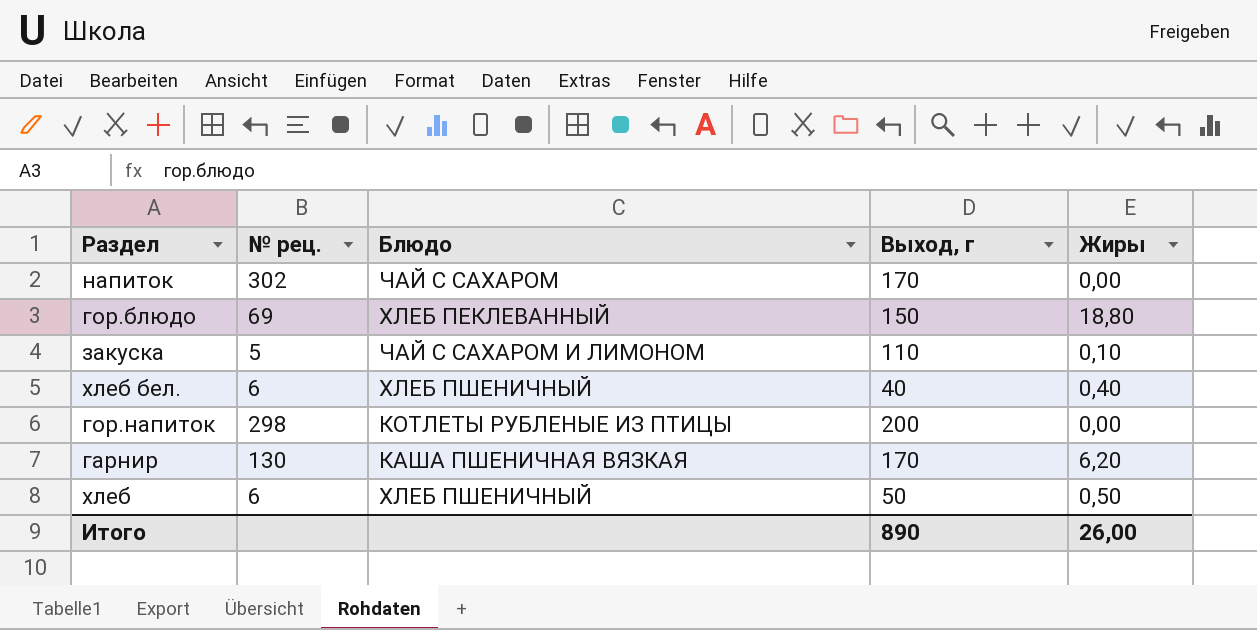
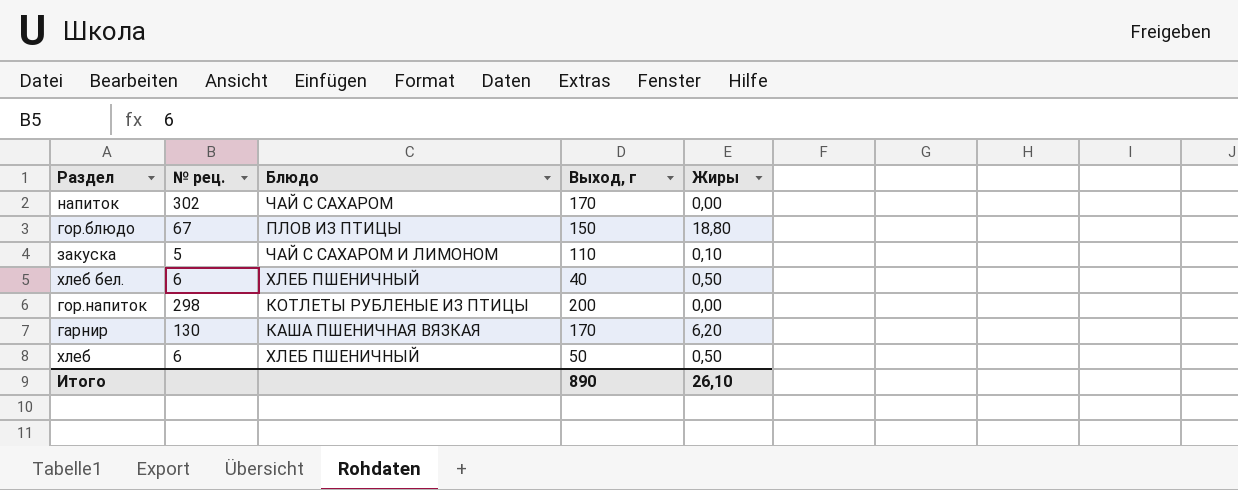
гор.блюдо | № рец.: 69 -> 67
гор.блюдо | Блюдо: ХЛЕБ ПЕКЛЕВАННЫЙ -> ПЛОВ ИЗ ПТИЦЫ
хлеб бел. | Жиры: 0,40 -> 0,50
Итого | Жиры: 26,00 -> 26,10

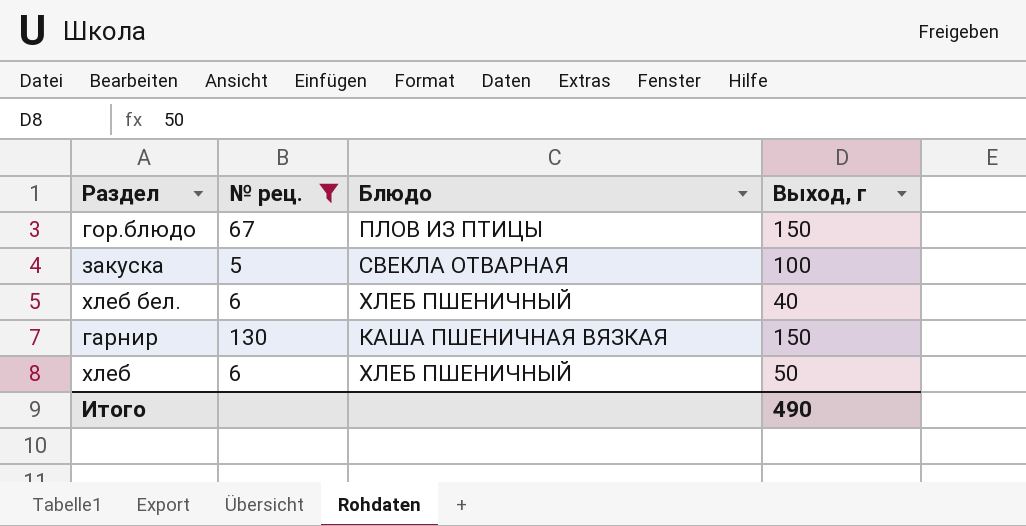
filter: none -> № рец. <= 130
column Жиры | position: 5 -> none
закуска | Блюдо: ЧАЙ С САХАРОМ И ЛИМОНОМ -> СВЕКЛА ОТВАРНАЯ
закуска | Выход, г: 110 -> 100
гарнир | Выход, г: 170 -> 150
Итого | Выход, г: 890 -> 490

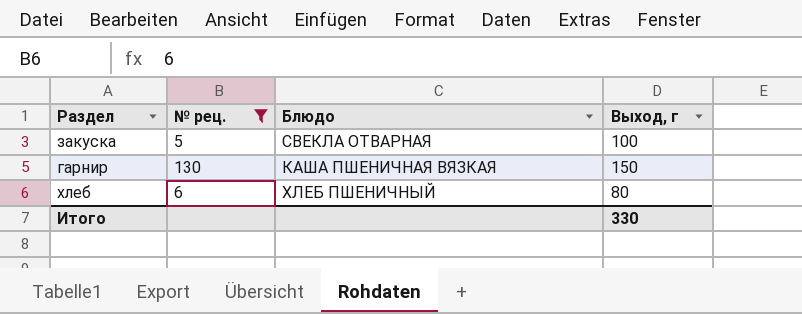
row гор.блюдо: 67 | ПЛОВ ИЗ ПТИЦЫ | 150 -> none
row хлеб бел.: 6 | ХЛЕБ ПШЕНИЧНЫЙ | 40 -> none
хлеб | Выход, г: 50 -> 80
Итого | Выход, г: 490 -> 330

